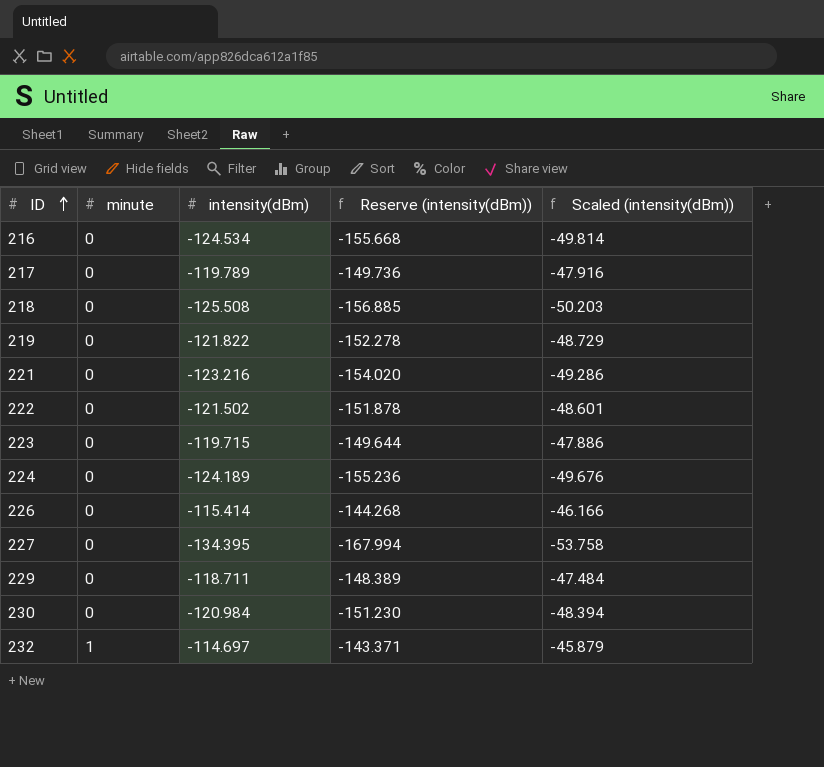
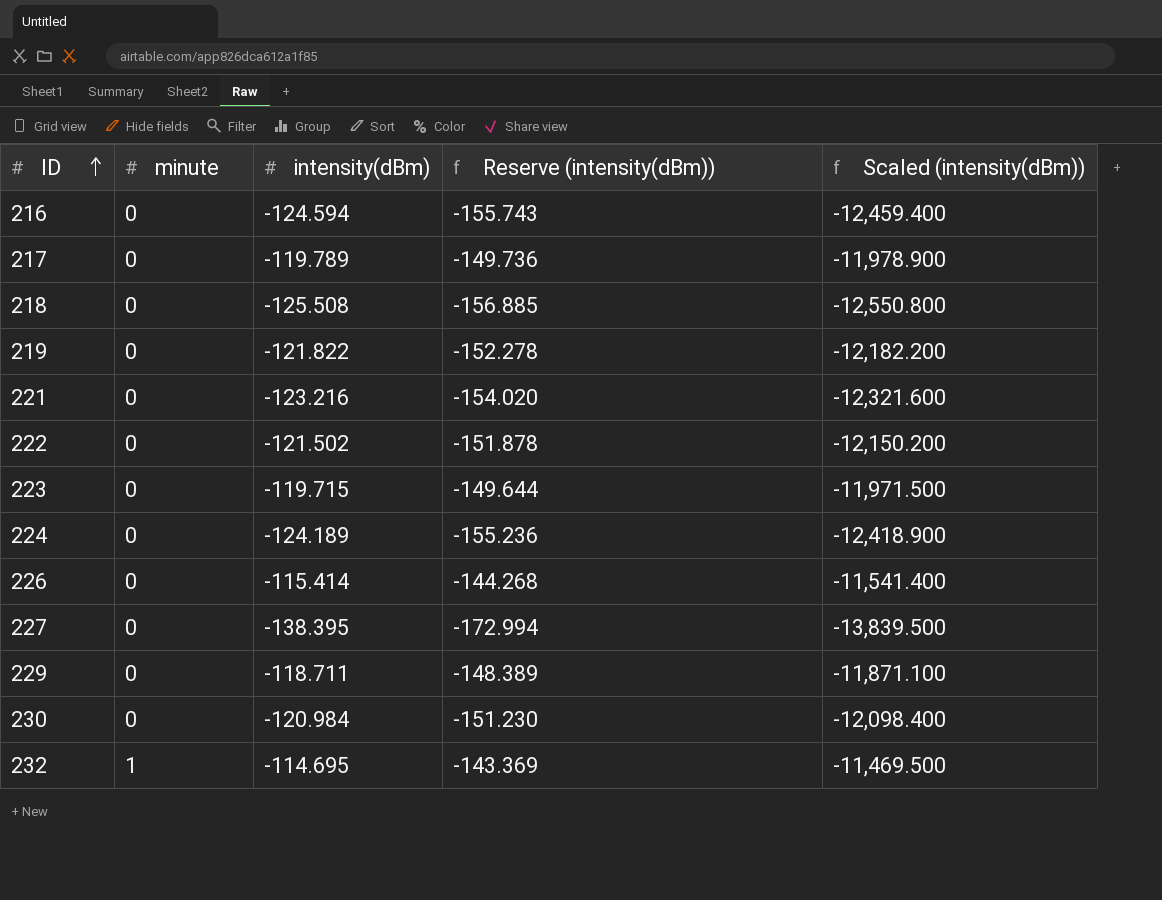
column Scaled (intensity(dBm)) | formula: [intensity(dBm)] * 0.4 -> [intensity(dBm)] * 100
216 | intensity(dBm): -124.534 -> -124.594
216 | Reserve (intensity(dBm)): -155.668 -> -155.743
227 | intensity(dBm): -134.395 -> -138.395
227 | Reserve (intensity(dBm)): -167.994 -> -172.994
232 | intensity(dBm): -114.697 -> -114.695
232 | Reserve (intensity(dBm)): -143.371 -> -143.369

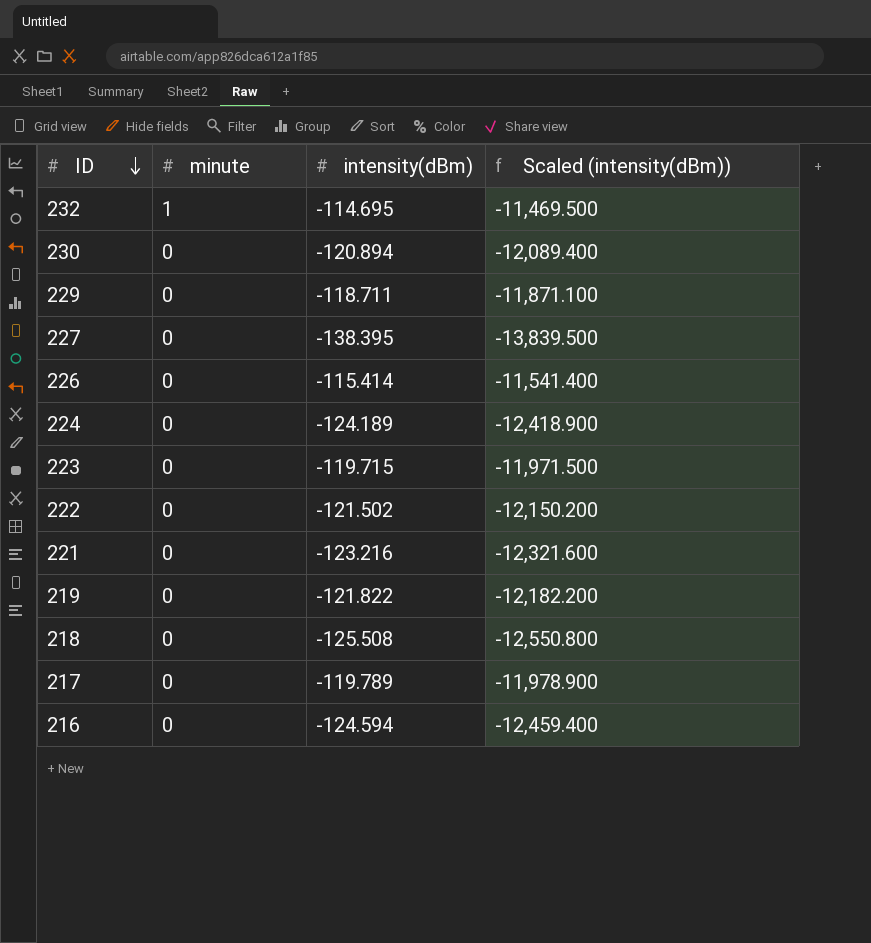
row order: ID ascending -> ID descending
column Reserve (intensity(dBm)) | formula: [intensity(dBm)] * 1.25 -> none
230 | intensity(dBm): -120.984 -> -120.894
230 | Scaled (intensity(dBm)): -12,098.400 -> -12,089.400

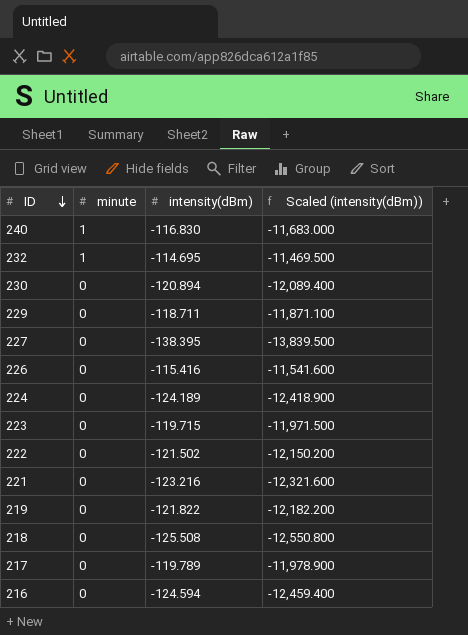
row 240: none -> 1 | -116.830 | -11,683.000
226 | intensity(dBm): -115.414 -> -115.416
226 | Scaled (intensity(dBm)): -11,541.400 -> -11,541.600

